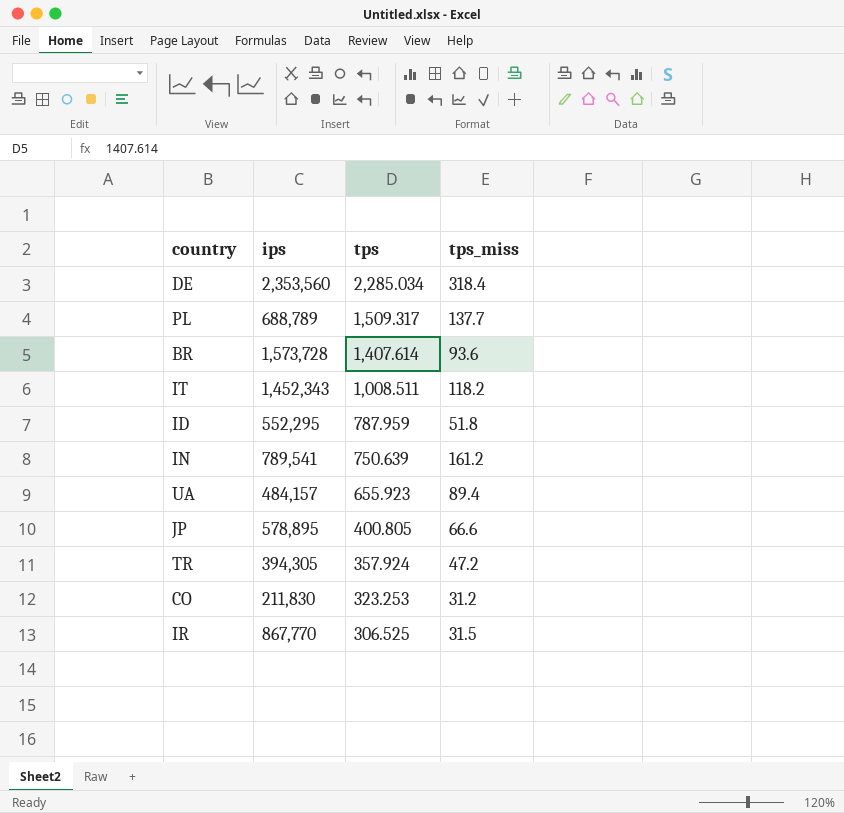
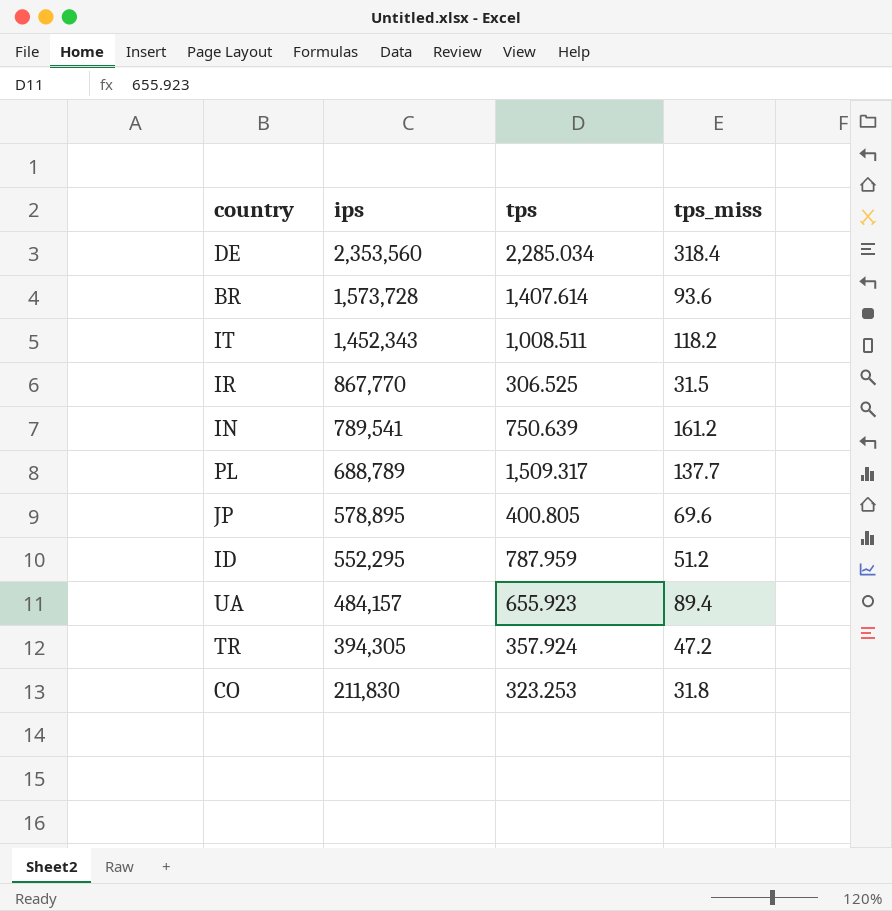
row order: tps descending -> ips descending
JP | tps_miss: 66.6 -> 69.6
ID | tps_miss: 51.8 -> 51.2
CO | tps_miss: 31.2 -> 31.8

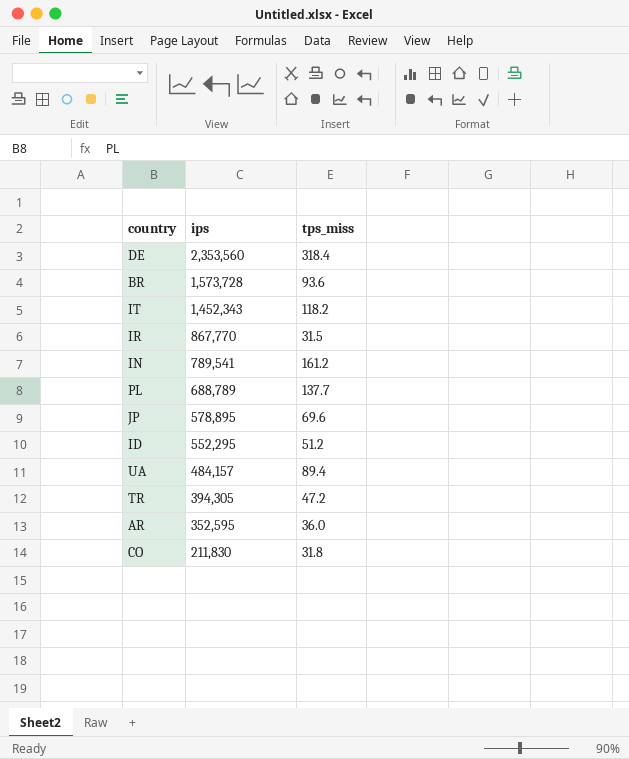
column tps | position: 3 -> none
row AR: none -> 352,595 | 36.0

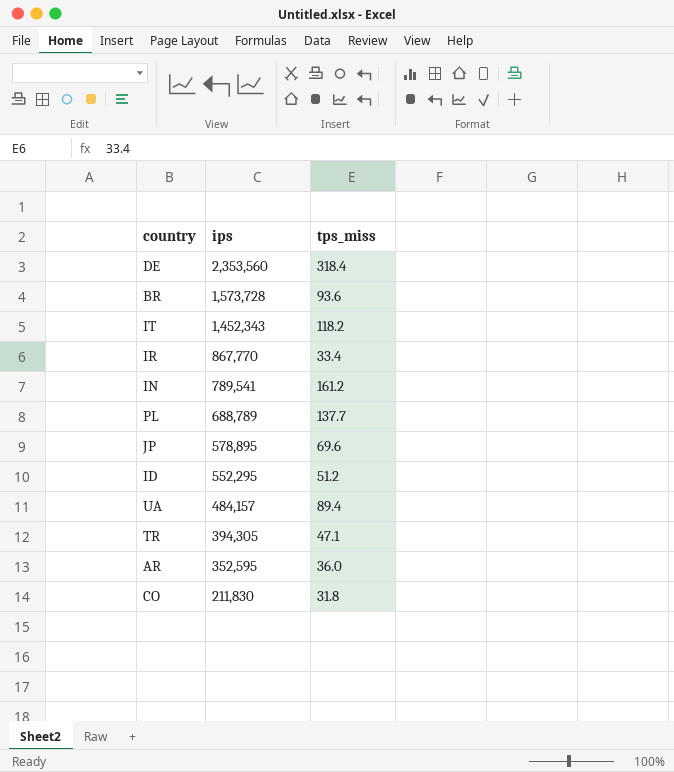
IR | tps_miss: 31.5 -> 33.4
TR | tps_miss: 47.2 -> 47.1

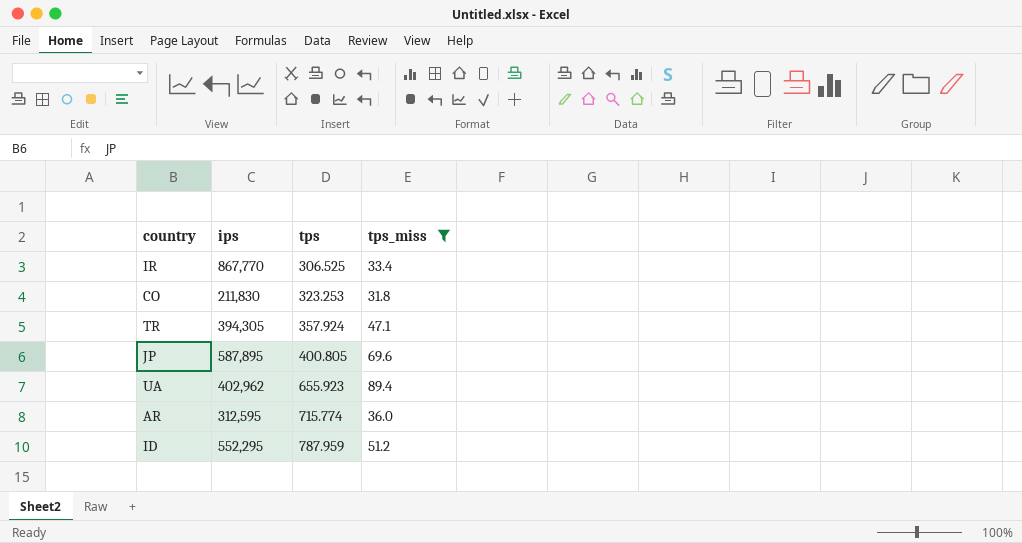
filter: none -> tps_miss <= 89.4
row order: ips descending -> tps ascending
column tps | position: none -> 3
JP | ips: 578,895 -> 587,895
UA | ips: 484,157 -> 402,962
AR | ips: 352,595 -> 312,595

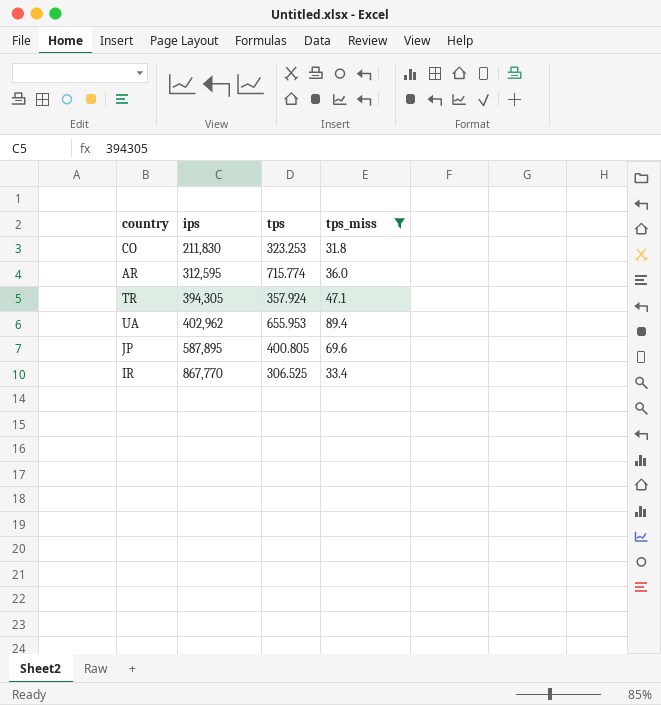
row order: tps ascending -> ips ascending
row ID: 552,295 | 787.959 | 51.2 -> none
UA | tps: 655.923 -> 655.953

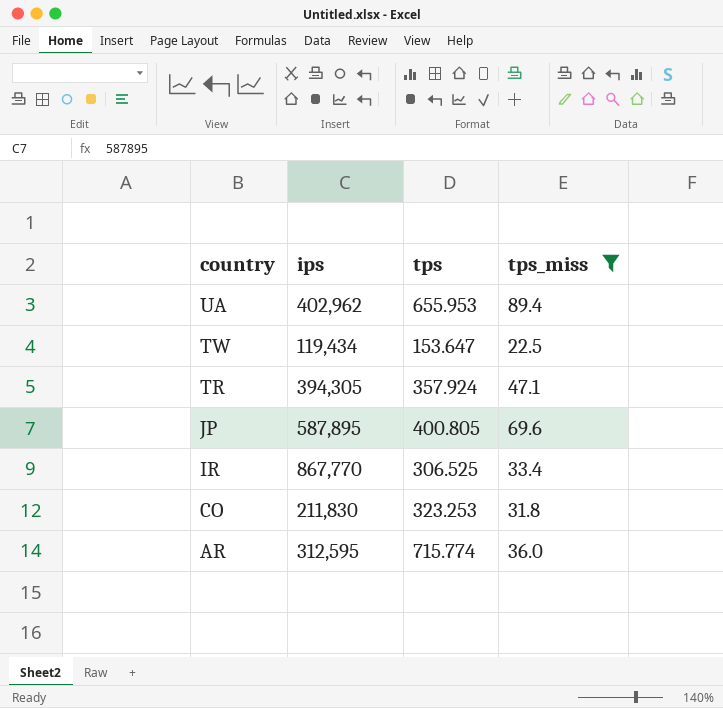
row order: ips ascending -> country descending
row TW: none -> 119,434 | 153.647 | 22.5

